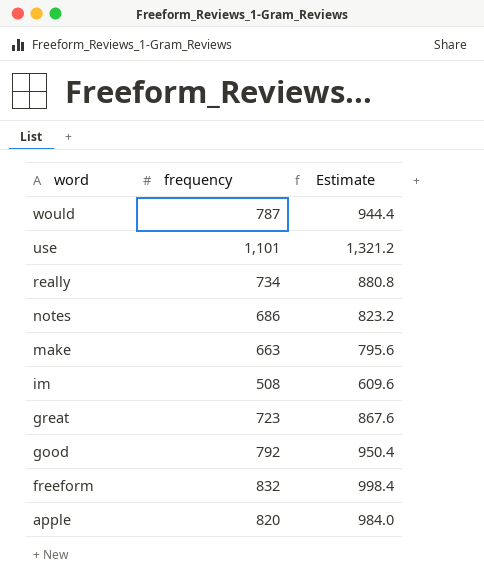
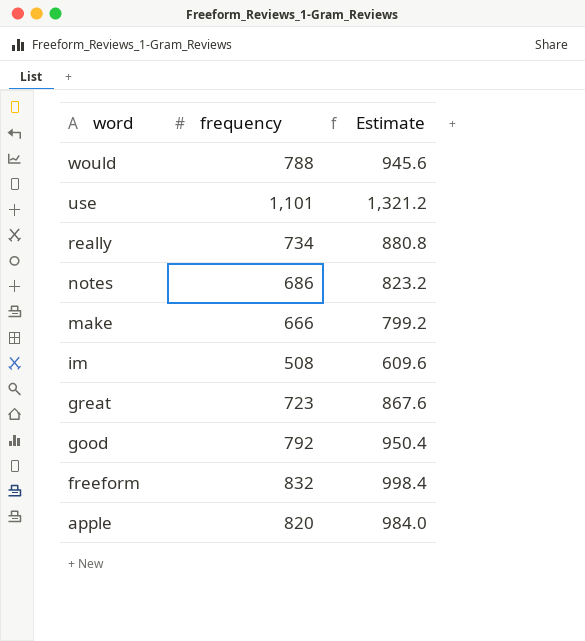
would | frequency: 787 -> 788
would | Estimate: 944.4 -> 945.6
make | frequency: 663 -> 666
make | Estimate: 795.6 -> 799.2

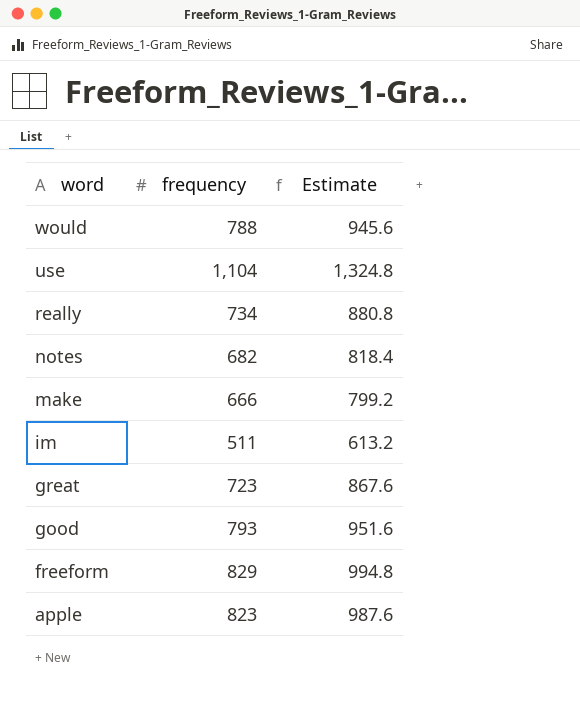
use | frequency: 1,101 -> 1,104
use | Estimate: 1,321.2 -> 1,324.8
notes | frequency: 686 -> 682
notes | Estimate: 823.2 -> 818.4
im | frequency: 508 -> 511
im | Estimate: 609.6 -> 613.2
good | frequency: 792 -> 793
good | Estimate: 950.4 -> 951.6
freeform | frequency: 832 -> 829
freeform | Estimate: 998.4 -> 994.8
apple | frequency: 820 -> 823
apple | Estimate: 984.0 -> 987.6

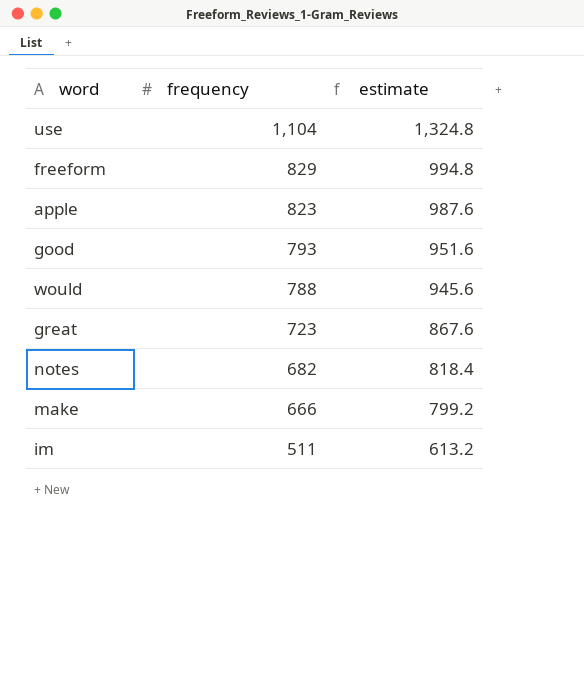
row order: word descending -> frequency descending
column name: Estimate -> estimate
row really: 734 | 880.8 -> none

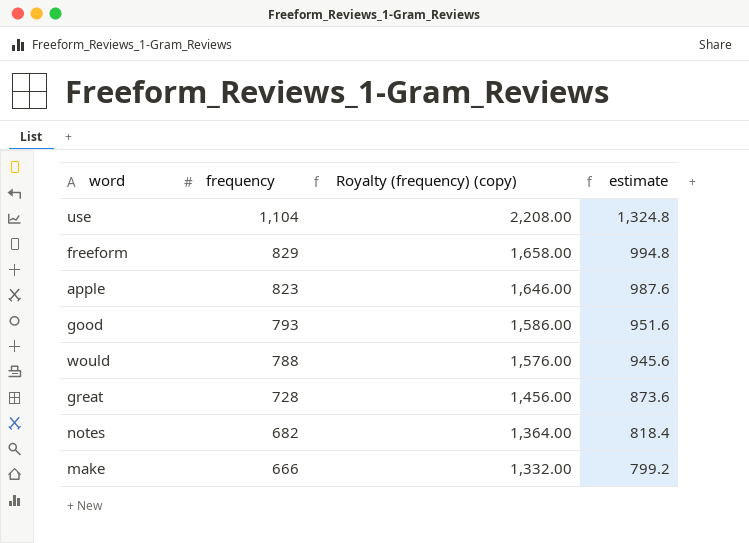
column Royalty (frequency) (copy) | formula: none -> [frequency] * 2
row im: 511 | 613.2 -> none
great | frequency: 723 -> 728
great | estimate: 867.6 -> 873.6

